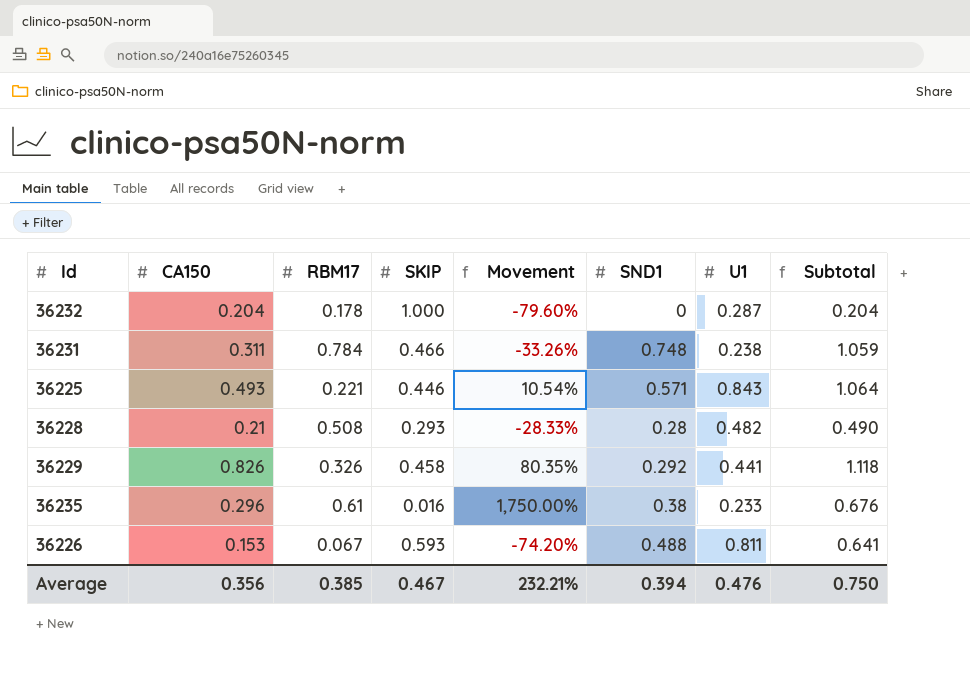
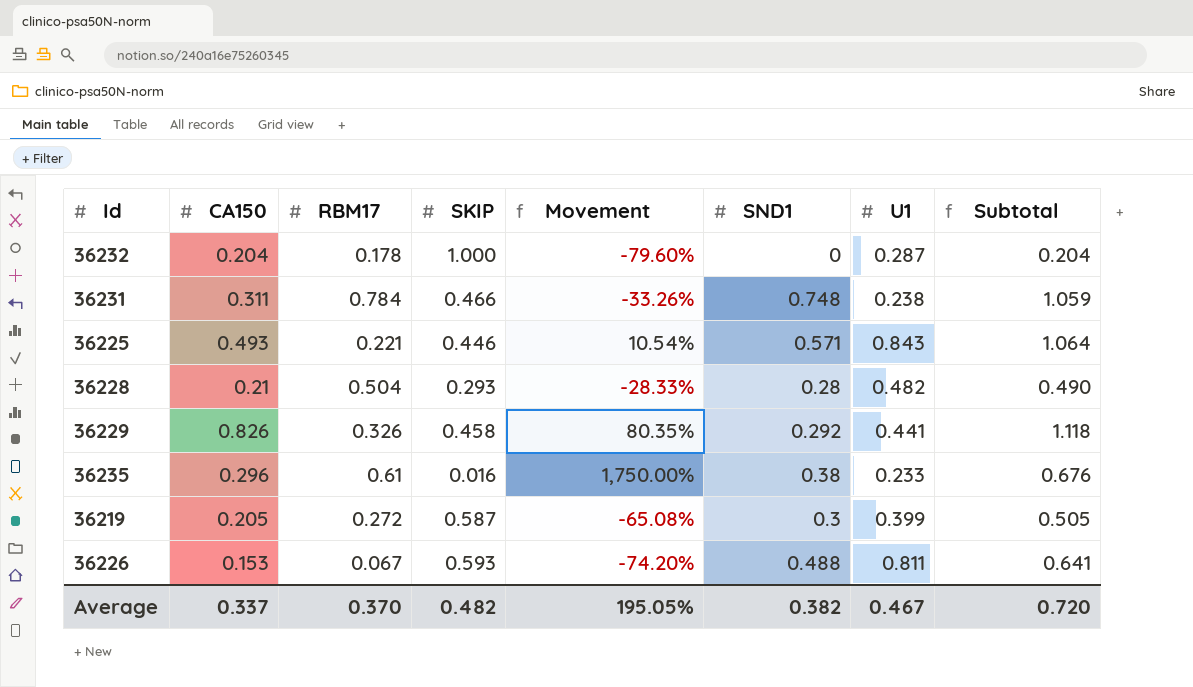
36228 | RBM17: 0.508 -> 0.504
row 36219: none -> 0.205 | 0.272 | 0.587 | -65.08% | 0.3 | 0.399 | 0.505
Average | CA150: 0.356 -> 0.337
Average | RBM17: 0.385 -> 0.370
Average | SKIP: 0.467 -> 0.482
Average | Movement: 232.21% -> 195.05%
Average | SND1: 0.394 -> 0.382
Average | U1: 0.476 -> 0.467
Average | Subtotal: 0.750 -> 0.720

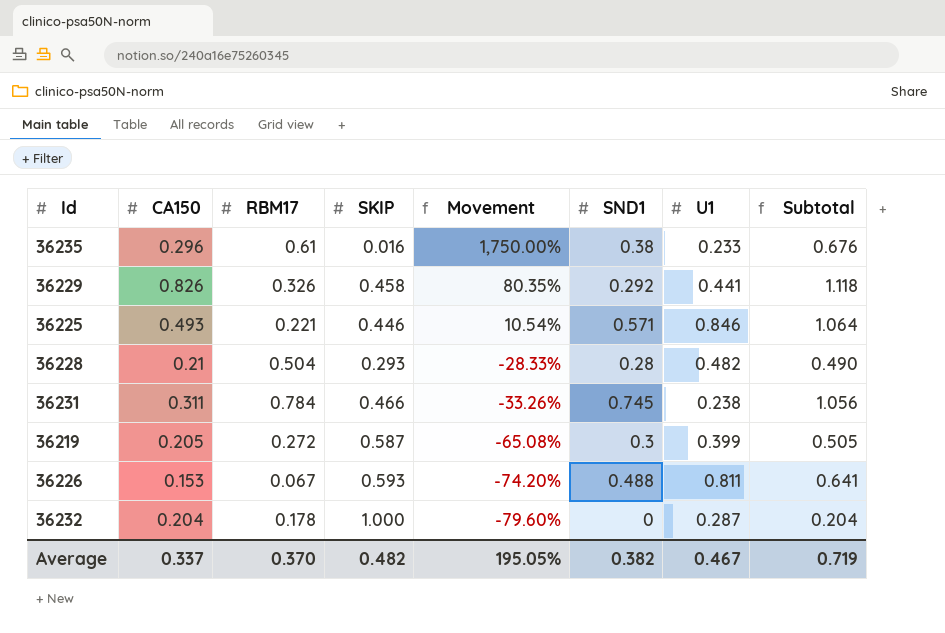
row order: none -> Movement descending
36225 | U1: 0.843 -> 0.846
36231 | SND1: 0.748 -> 0.745
36231 | Subtotal: 1.059 -> 1.056
Average | Subtotal: 0.720 -> 0.719

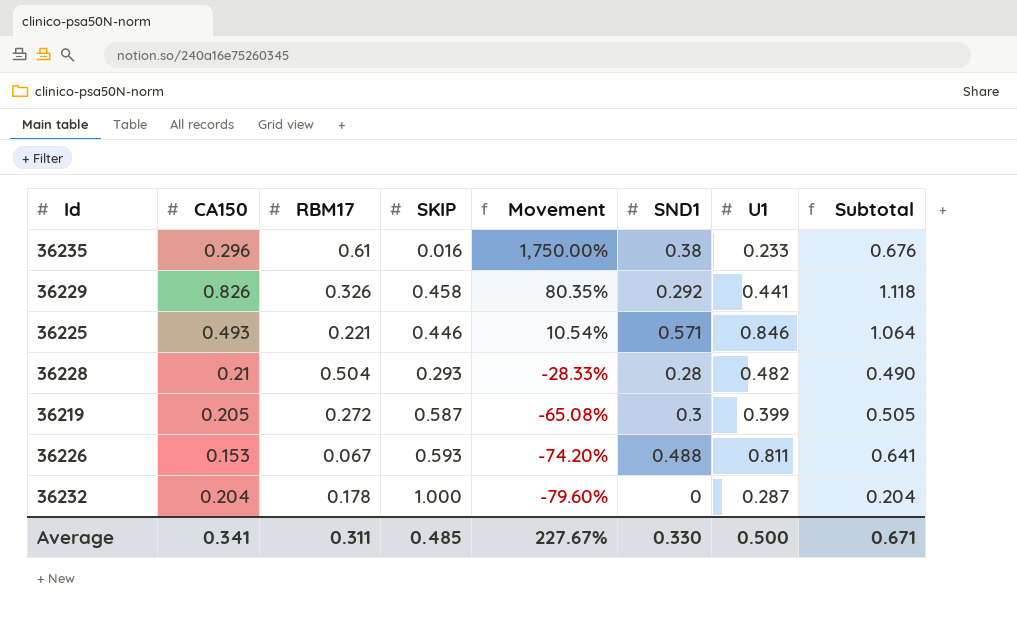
row 36231: 0.311 | 0.784 | 0.466 | -33.26% | 0.745 | 0.238 | 1.056 -> none
Average | CA150: 0.337 -> 0.341
Average | RBM17: 0.370 -> 0.311
Average | SKIP: 0.482 -> 0.485
Average | Movement: 195.05% -> 227.67%
Average | SND1: 0.382 -> 0.330
Average | U1: 0.467 -> 0.500
Average | Subtotal: 0.719 -> 0.671

